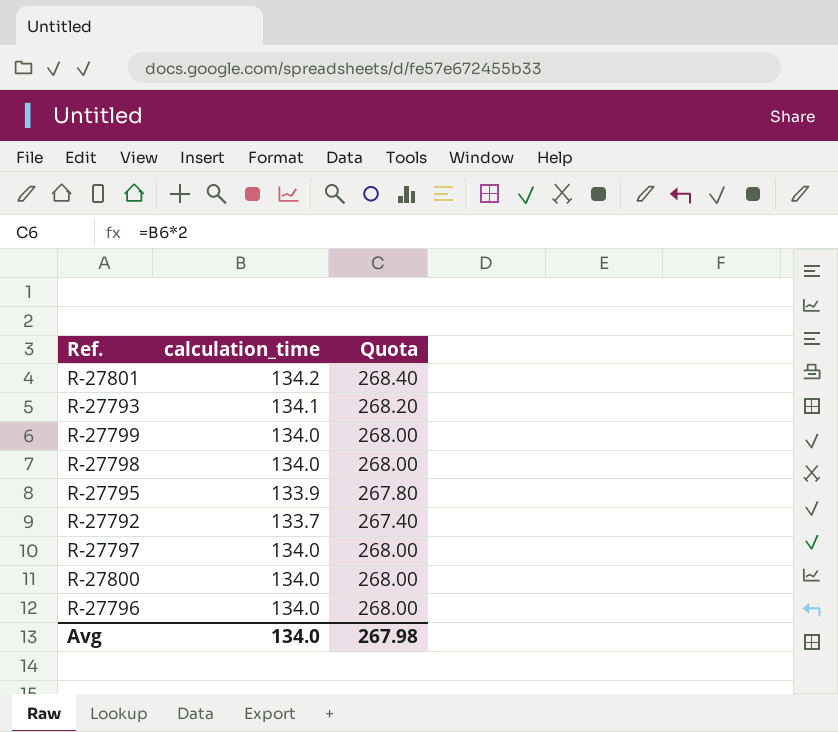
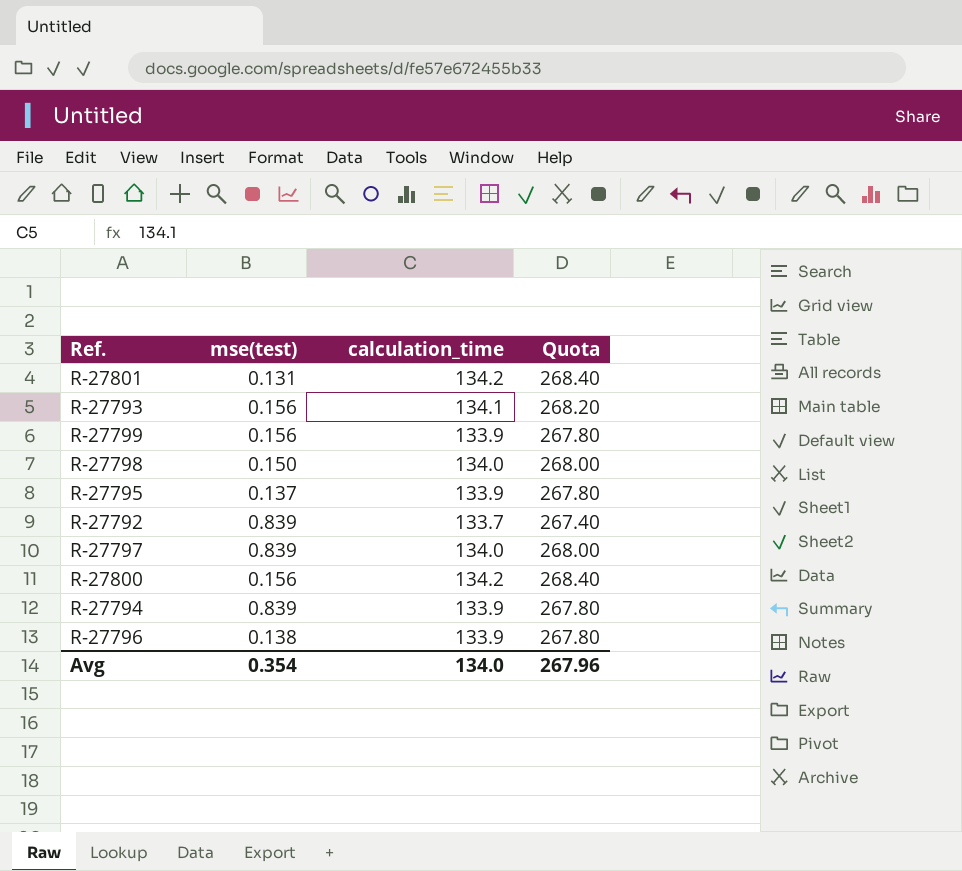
column mse(test) | position: none -> 2
R-27799 | calculation_time: 134.0 -> 133.9
R-27799 | Quota: 268.00 -> 267.80
R-27800 | calculation_time: 134.0 -> 134.2
R-27800 | Quota: 268.00 -> 268.40
row R-27794: none -> 0.839 | 133.9 | 267.80
R-27796 | calculation_time: 134.0 -> 133.9
R-27796 | Quota: 268.00 -> 267.80
Avg | Quota: 267.98 -> 267.96

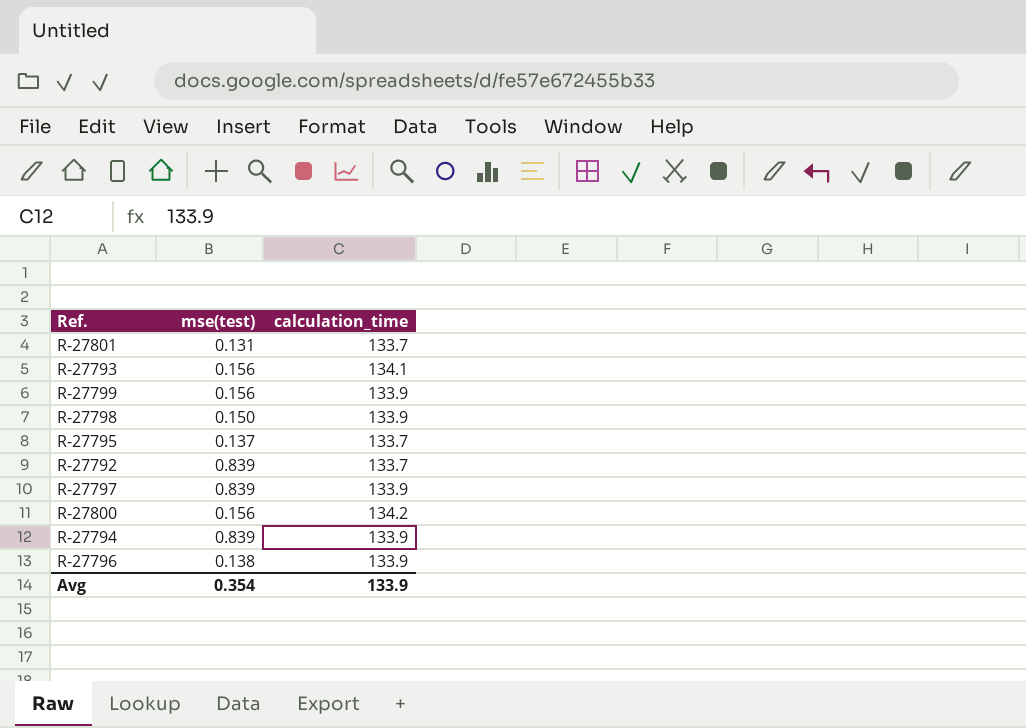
column Quota | formula: [calculation_time] * 2 -> none
R-27801 | calculation_time: 134.2 -> 133.7
R-27798 | calculation_time: 134.0 -> 133.9
R-27795 | calculation_time: 133.9 -> 133.7
R-27797 | calculation_time: 134.0 -> 133.9
Avg | calculation_time: 134.0 -> 133.9

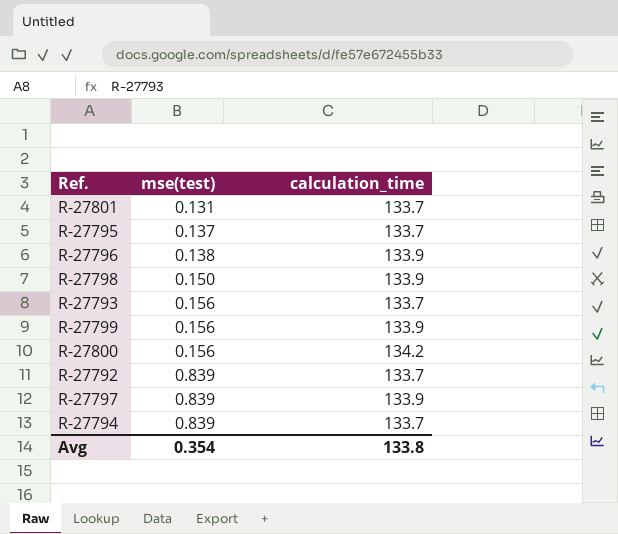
row order: none -> mse(test) ascending
R-27793 | calculation_time: 134.1 -> 133.7
R-27794 | calculation_time: 133.9 -> 133.7
Avg | calculation_time: 133.9 -> 133.8

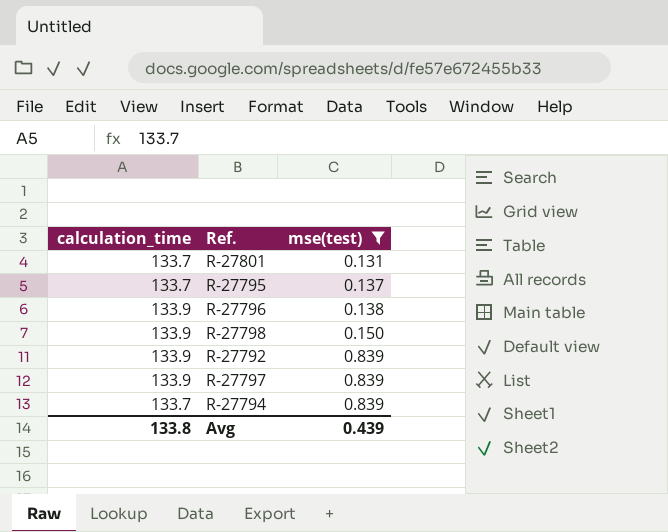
filter: none -> mse(test) != 0.156
column calculation_time | position: 3 -> 1
R-27792 | calculation_time: 133.7 -> 133.9
Avg | mse(test): 0.354 -> 0.439

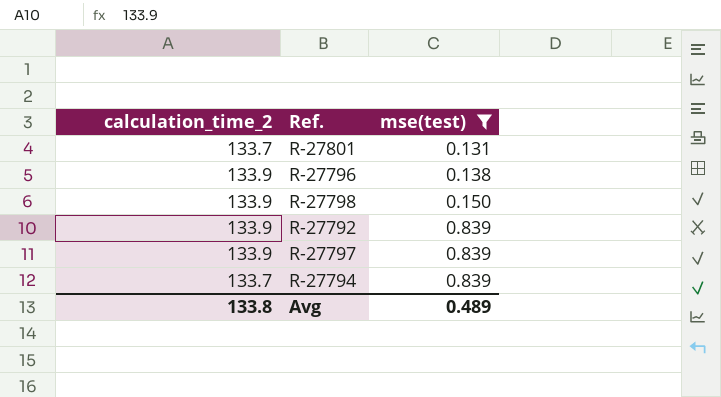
column name: calculation_time -> calculation_time_2
row R-27795: 133.7 | 0.137 -> none
Avg | mse(test): 0.439 -> 0.489

